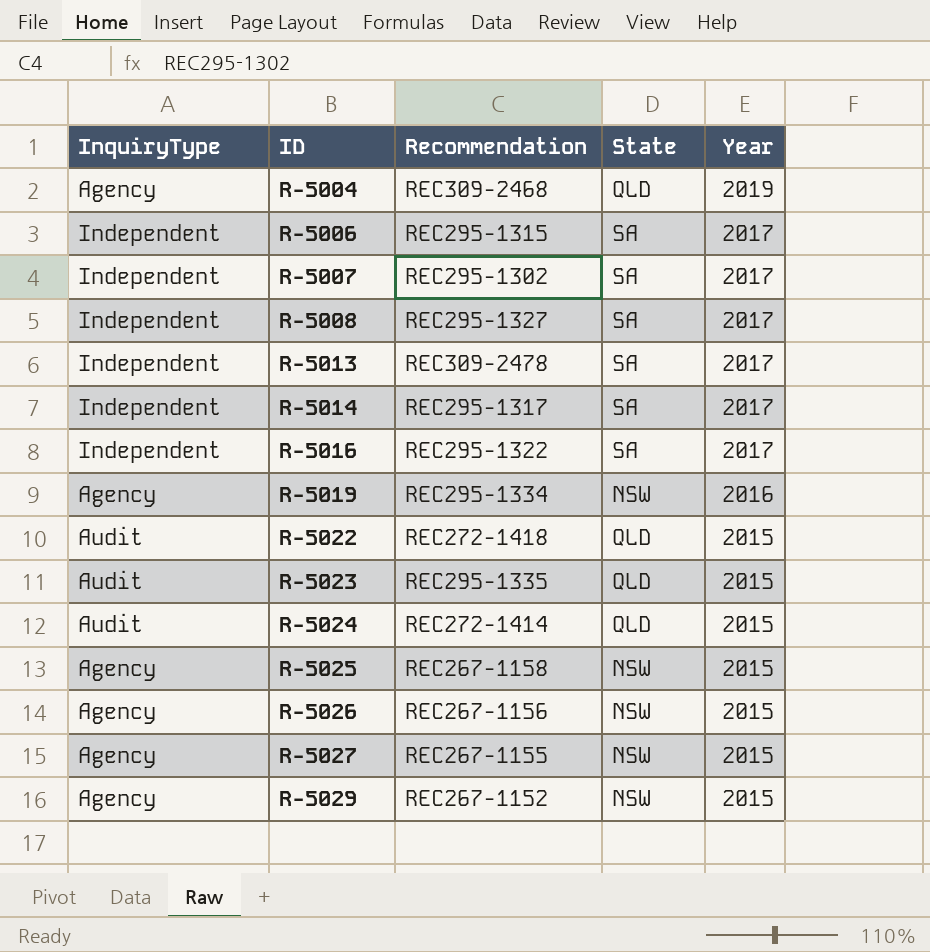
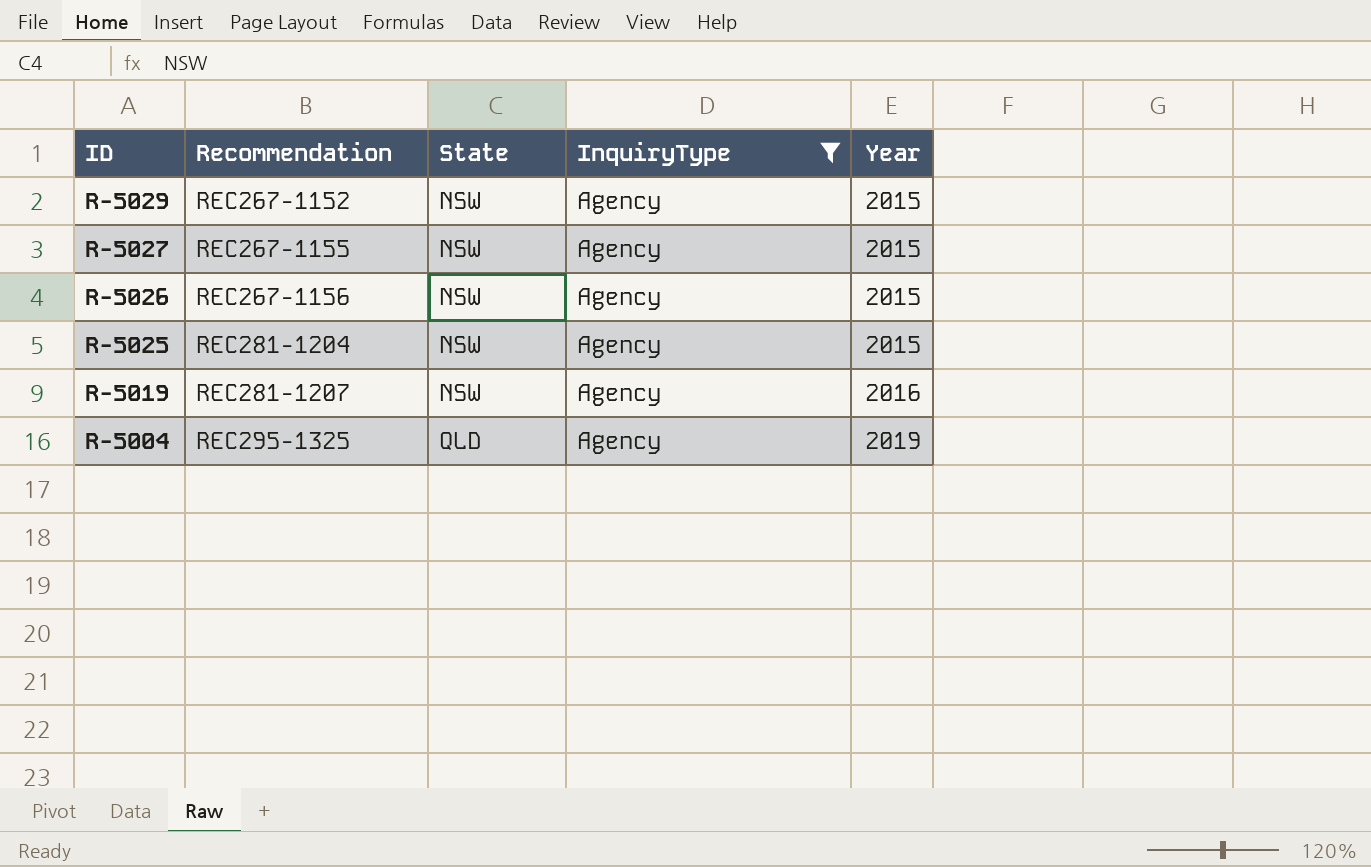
filter: none -> InquiryType = Agency
row order: ID ascending -> ID descending
column InquiryType | position: 1 -> 4
R-5025 | Recommendation: REC267-1158 -> REC281-1204
R-5019 | Recommendation: REC295-1334 -> REC281-1207
R-5004 | Recommendation: REC309-2468 -> REC295-1325

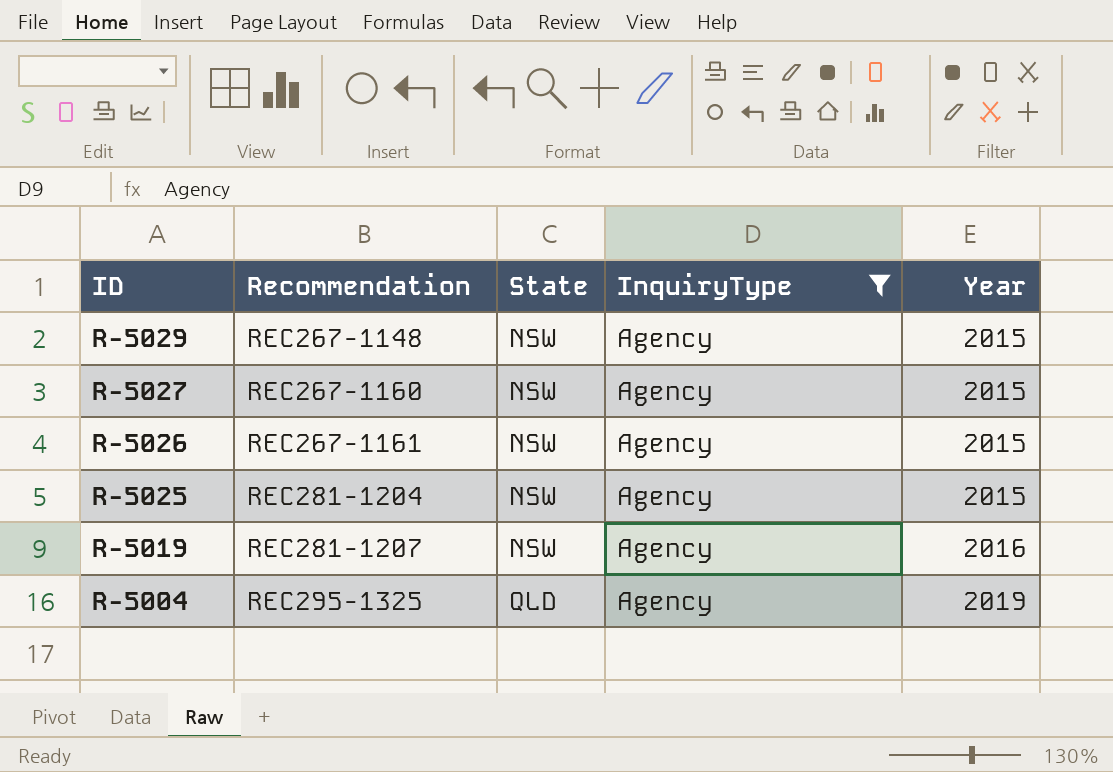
R-5029 | Recommendation: REC267-1152 -> REC267-1148
R-5027 | Recommendation: REC267-1155 -> REC267-1160
R-5026 | Recommendation: REC267-1156 -> REC267-1161

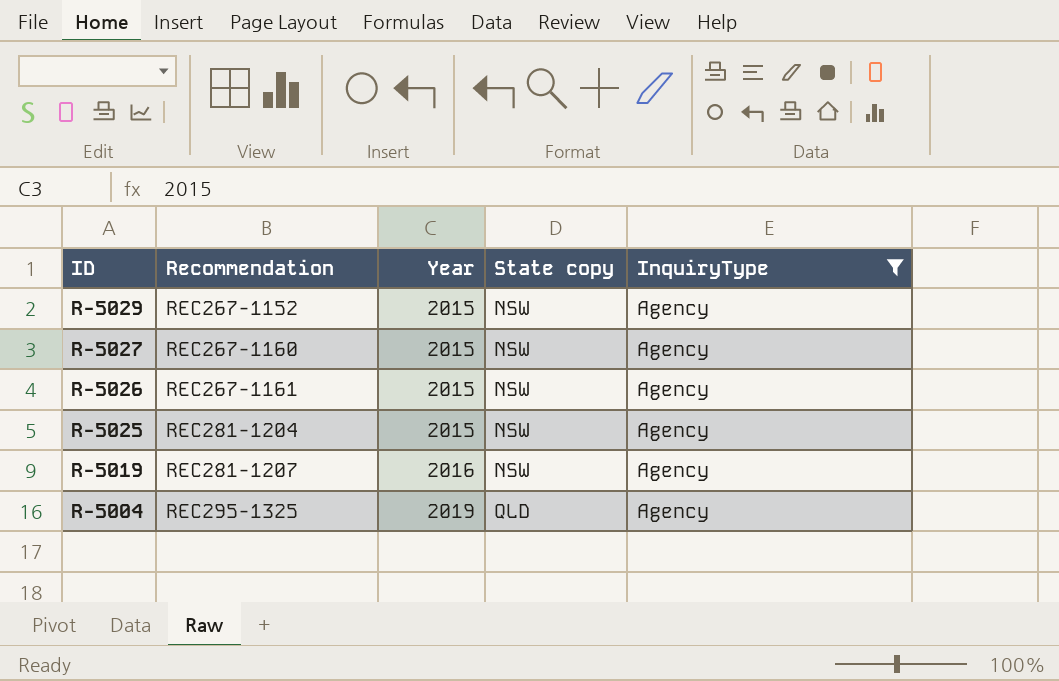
column Year | position: 5 -> 3
column name: State -> State copy
R-5029 | Recommendation: REC267-1148 -> REC267-1152

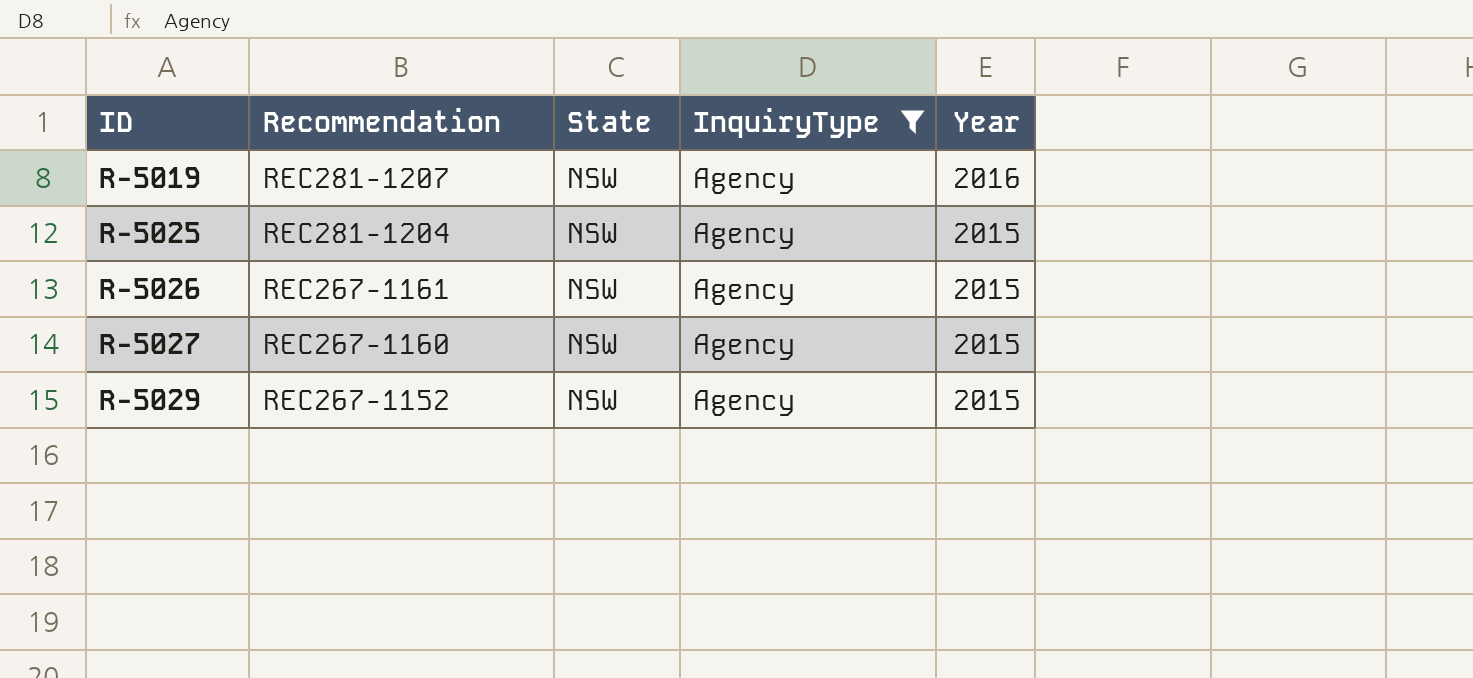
row order: ID descending -> ID ascending
column name: State copy -> State
column Year | position: 3 -> 5
row R-5004: REC295-1325 | 2019 | QLD | Agency -> none

